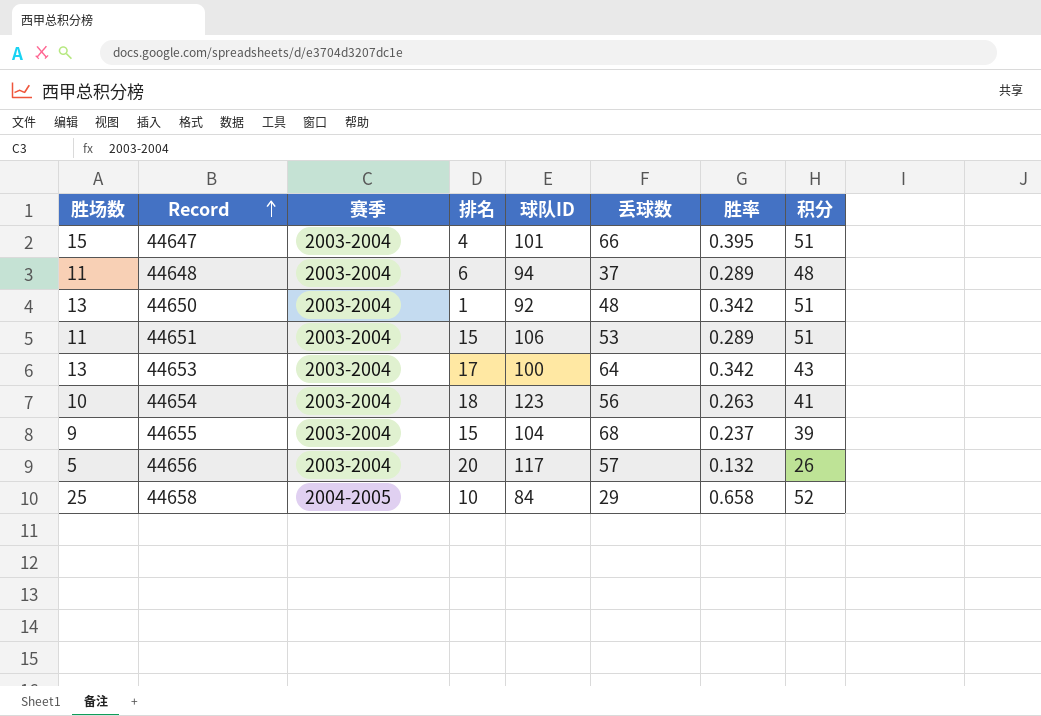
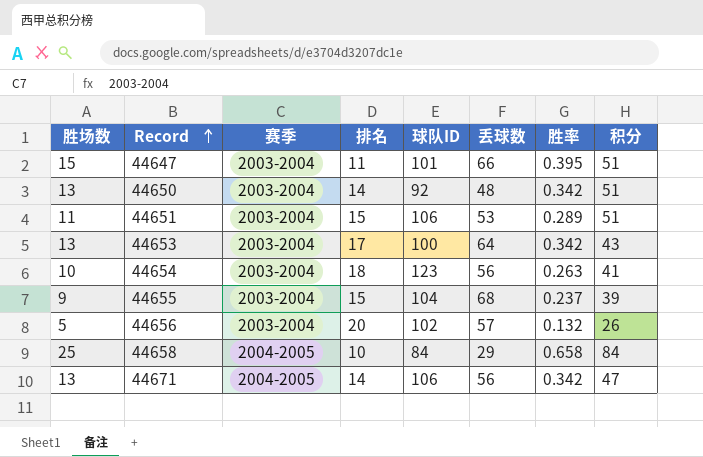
row 44648: 11 | 2003-2004 | 6 | 94 | 37 | 0.289 | 48 -> none
44647 | 排名: 4 -> 11
44650 | 排名: 1 -> 14
44656 | 球队ID: 117 -> 102
44658 | 积分: 52 -> 84
row 44671: none -> 13 | 2004-2005 | 14 | 106 | 56 | 0.342 | 47

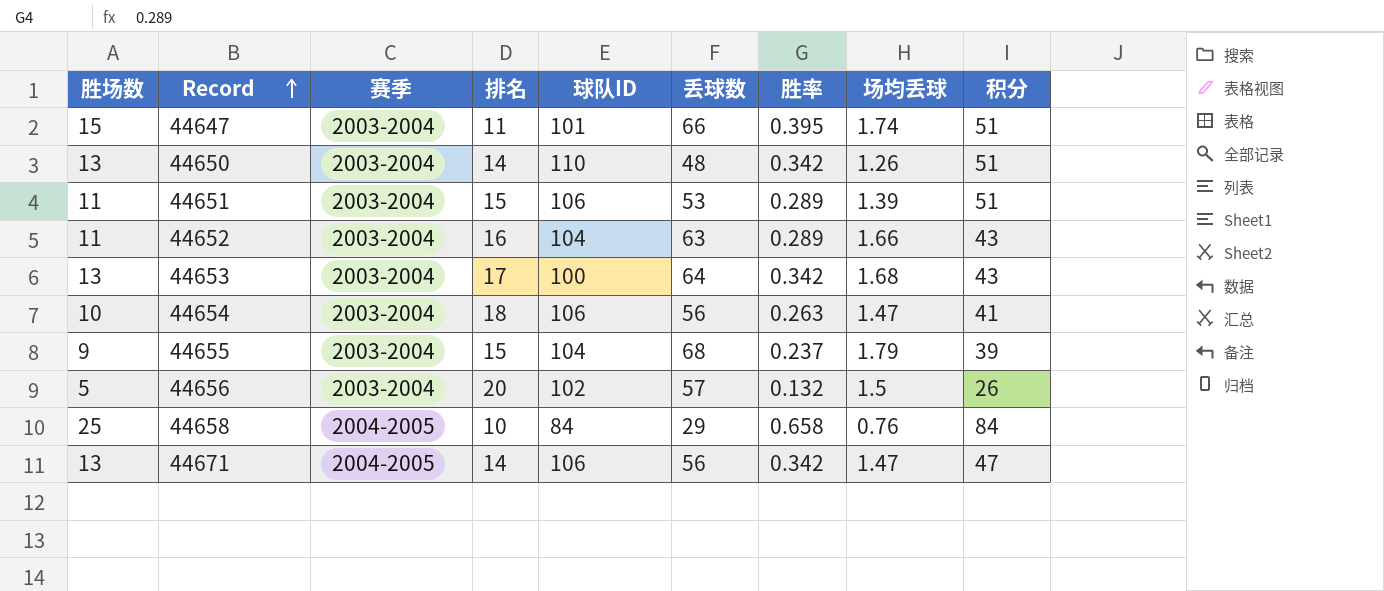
column 场均丢球 | position: none -> 8
44650 | 球队ID: 92 -> 110
row 44652: none -> 11 | 2003-2004 | 16 | 104 | 63 | 0.289 | 1.66 | 43
44654 | 球队ID: 123 -> 106

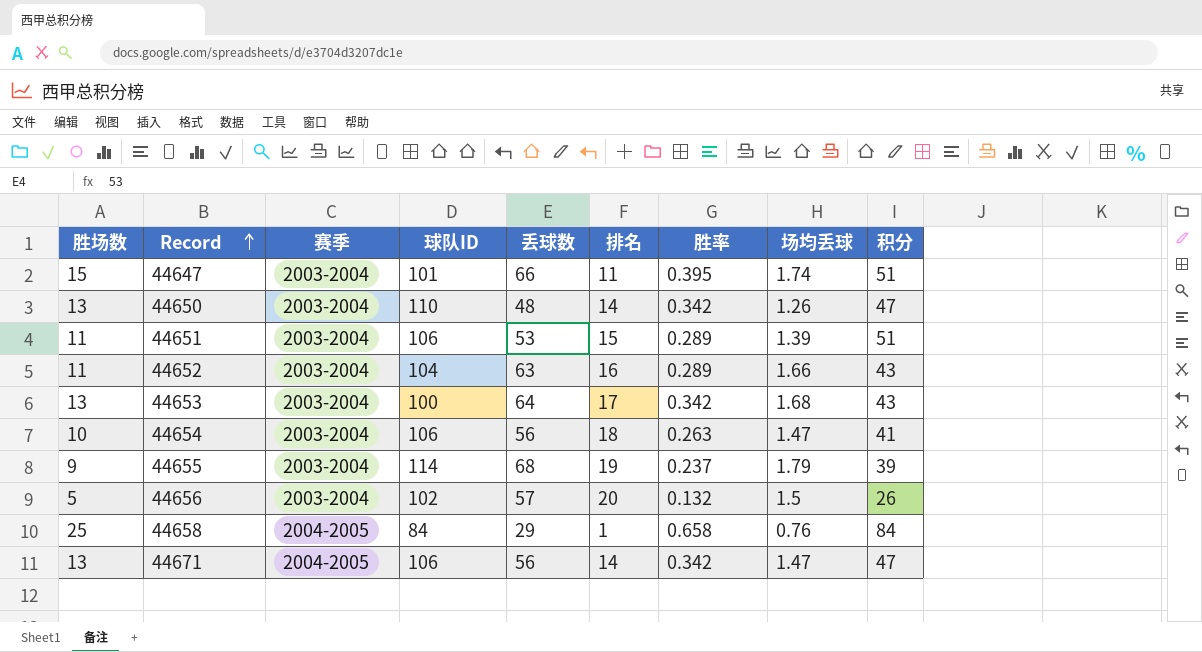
column 排名 | position: 4 -> 6
44650 | 积分: 51 -> 47
44655 | 球队ID: 104 -> 114
44655 | 排名: 15 -> 19
44658 | 排名: 10 -> 1

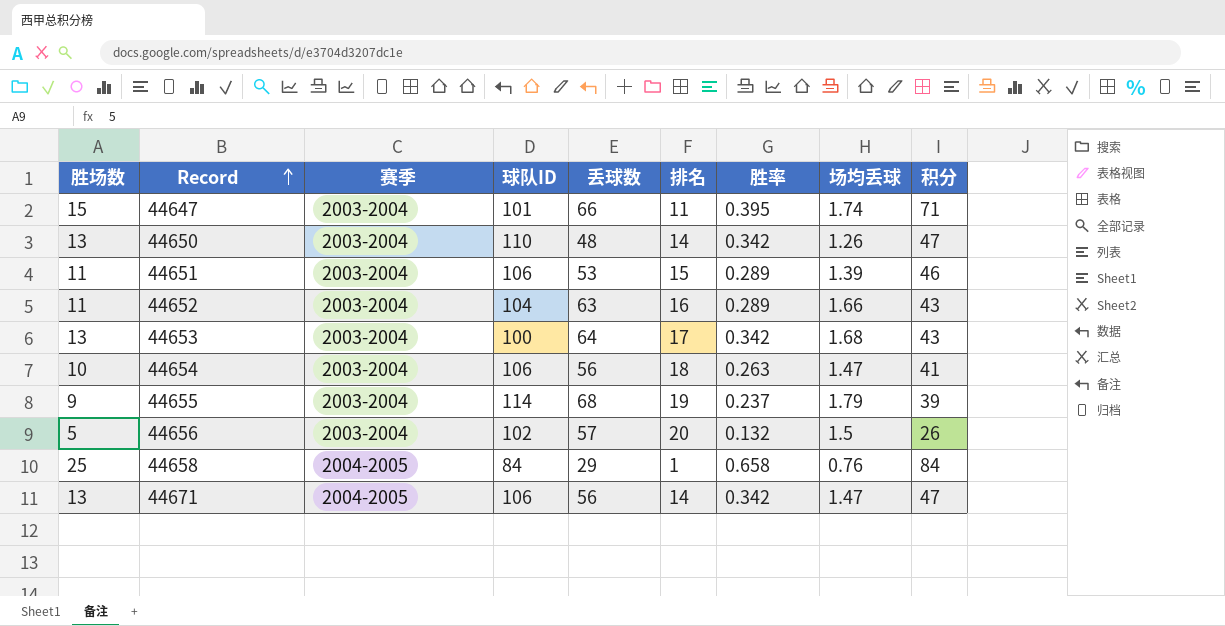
44647 | 积分: 51 -> 71
44651 | 积分: 51 -> 46

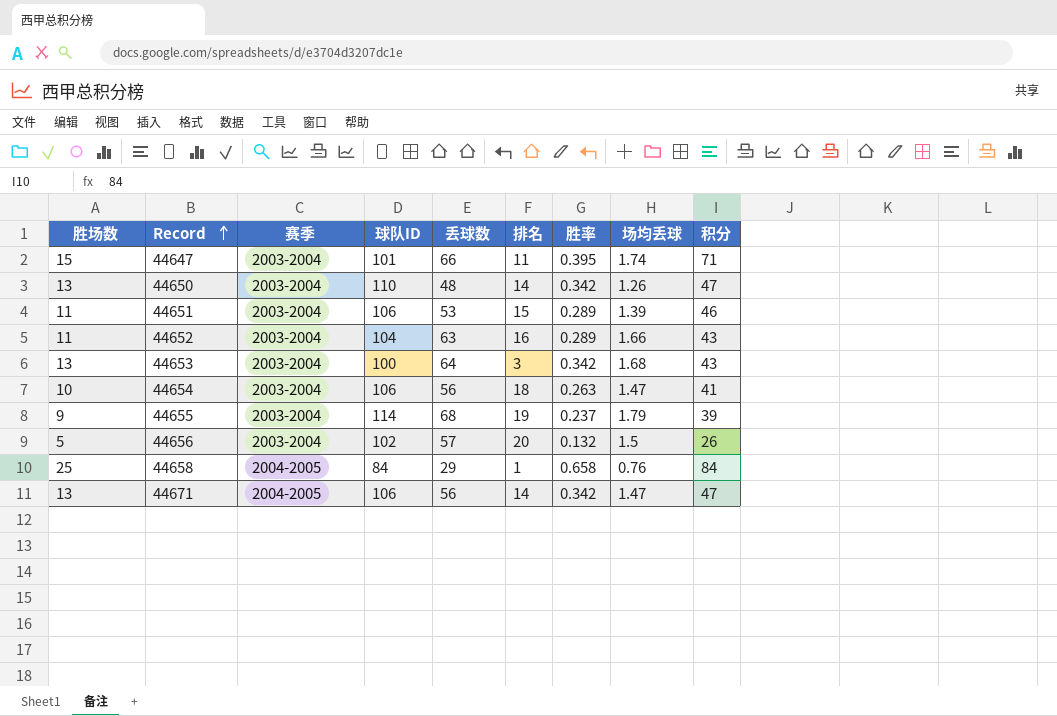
44653 | 排名: 17 -> 3

